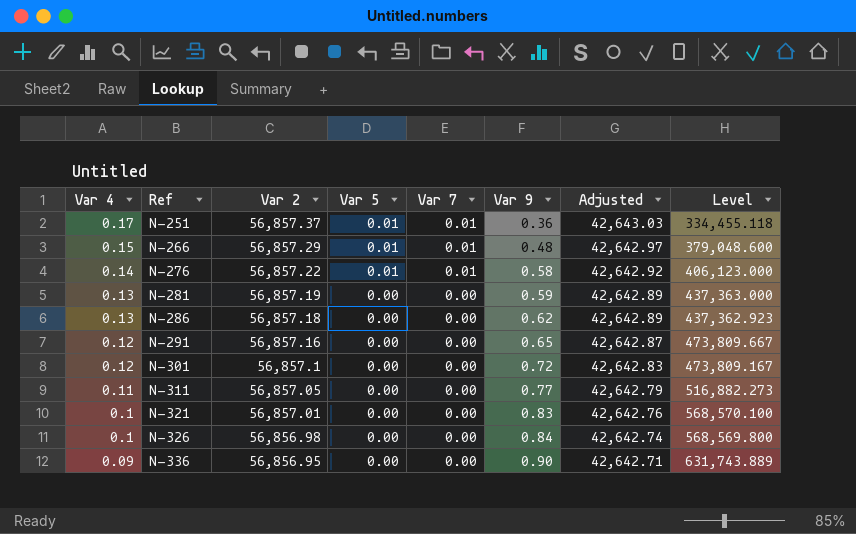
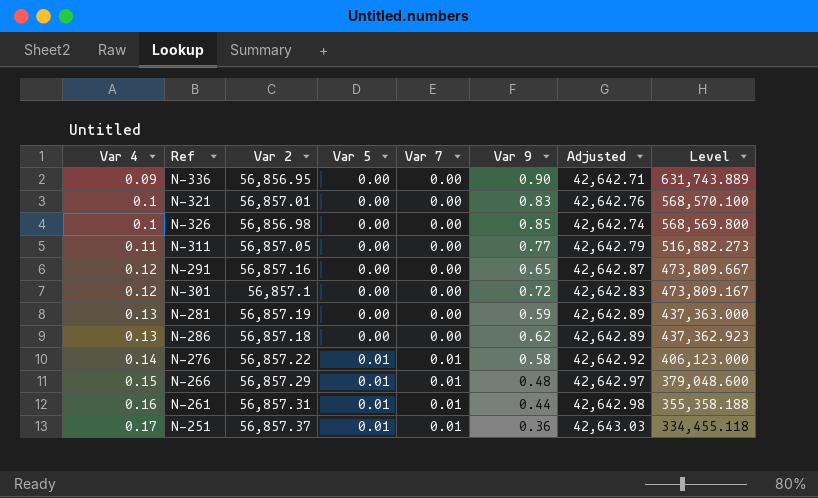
row order: Var 4 descending -> Var 4 ascending
N-326 | Var 9: 0.84 -> 0.85
row N-261: none -> 0.16 | 56,857.31 | 0.01 | 0.01 | 0.44 | 42,642.98 | 355,358.188

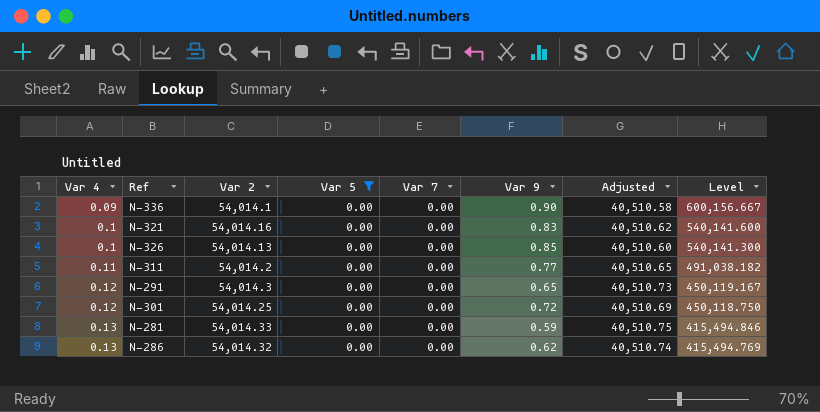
filter: none -> Var 5 = 0.00
N-336 | Var 2: 56,856.95 -> 54,014.1
N-336 | Adjusted: 42,642.71 -> 40,510.58
N-336 | Level: 631,743.889 -> 600,156.667
N-321 | Var 2: 56,857.01 -> 54,014.16
N-321 | Adjusted: 42,642.76 -> 40,510.62
N-321 | Level: 568,570.100 -> 540,141.600
N-326 | Var 2: 56,856.98 -> 54,014.13
N-326 | Adjusted: 42,642.74 -> 40,510.60
N-326 | Level: 568,569.800 -> 540,141.300
N-311 | Var 2: 56,857.05 -> 54,014.2
N-311 | Adjusted: 42,642.79 -> 40,510.65
N-311 | Level: 516,882.273 -> 491,038.182
N-291 | Var 2: 56,857.16 -> 54,014.3
N-291 | Adjusted: 42,642.87 -> 40,510.73
N-291 | Level: 473,809.667 -> 450,119.167
N-301 | Var 2: 56,857.1 -> 54,014.25
N-301 | Adjusted: 42,642.83 -> 40,510.69
N-301 | Level: 473,809.167 -> 450,118.750
N-281 | Var 2: 56,857.19 -> 54,014.33
N-281 | Adjusted: 42,642.89 -> 40,510.75
N-281 | Level: 437,363.000 -> 415,494.846
N-286 | Var 2: 56,857.18 -> 54,014.32
N-286 | Adjusted: 42,642.89 -> 40,510.74
N-286 | Level: 437,362.923 -> 415,494.769

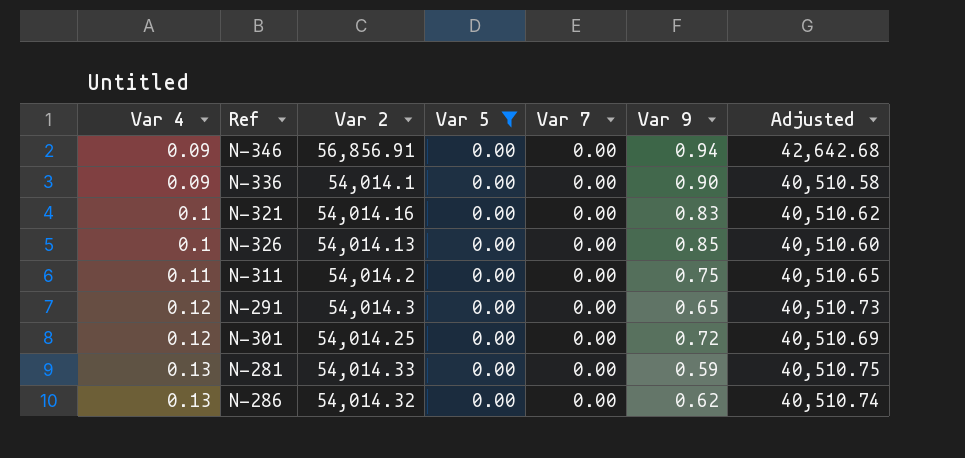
column Level | formula: [Var 2] / [Var 4] -> none
row N-346: none -> 0.09 | 56,856.91 | 0.00 | 0.00 | 0.94 | 42,642.68
N-311 | Var 9: 0.77 -> 0.75

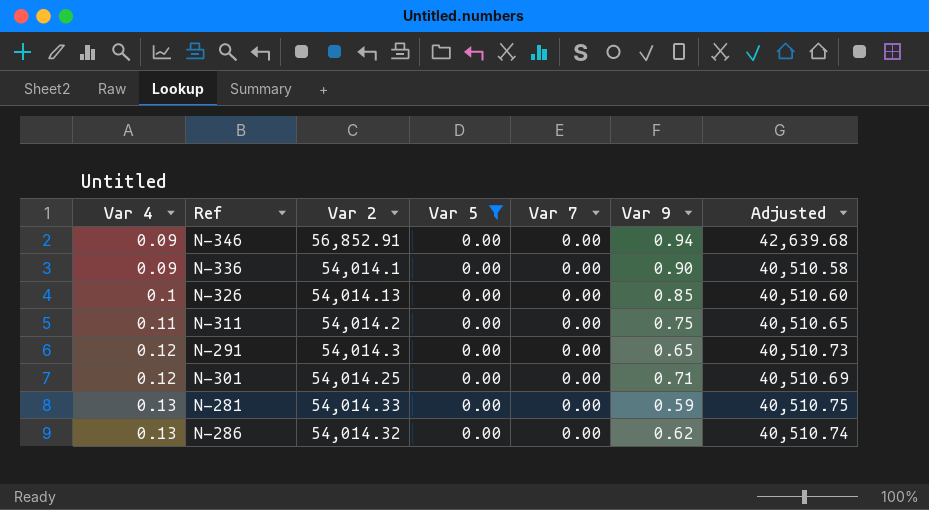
row N-321: 0.1 | 54,014.16 | 0.00 | 0.00 | 0.83 | 40,510.62 -> none
N-346 | Var 2: 56,856.91 -> 56,852.91
N-346 | Adjusted: 42,642.68 -> 42,639.68
N-301 | Var 9: 0.72 -> 0.71

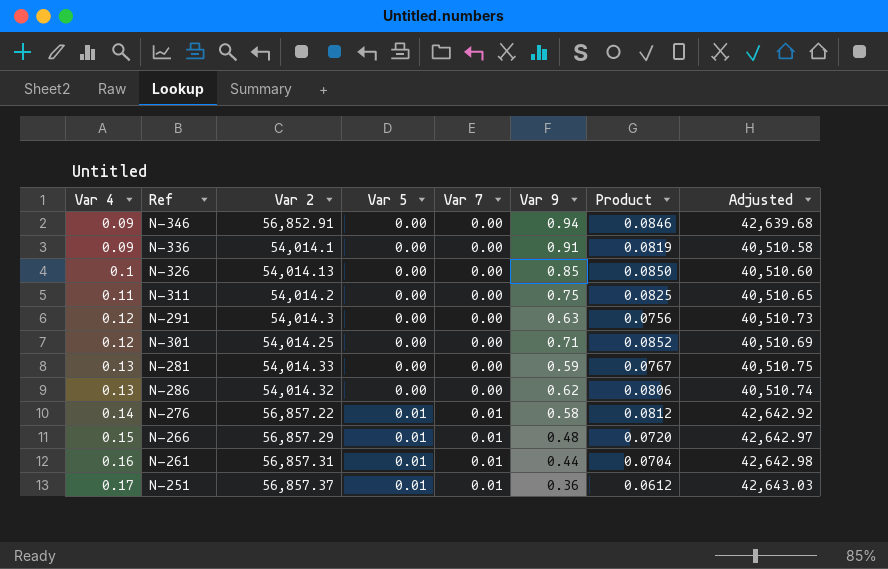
filter: Var 5 = 0.00 -> none
column Product | formula: none -> [Var 4] * [Var 9]
N-336 | Var 9: 0.90 -> 0.91
N-291 | Var 9: 0.65 -> 0.63

